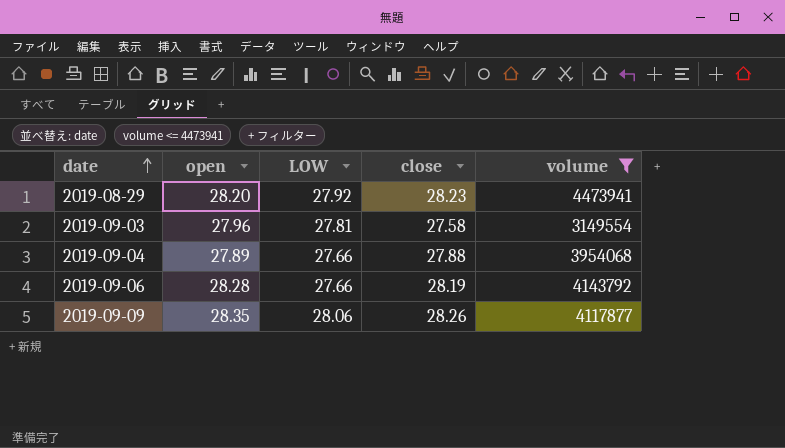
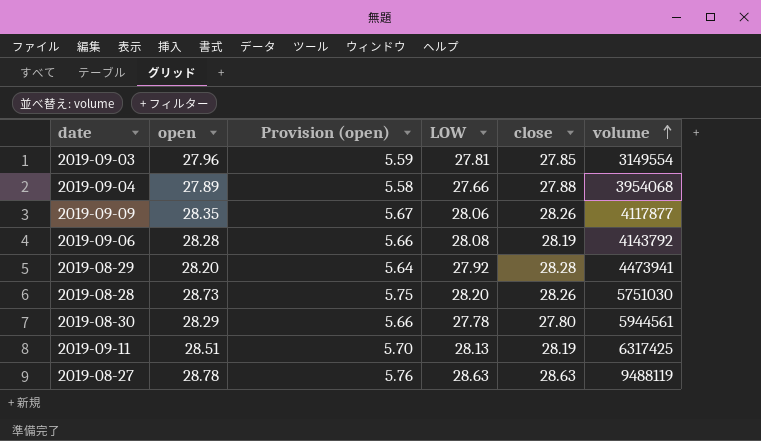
filter: volume <= 4473941 -> none
row order: date ascending -> volume ascending
column Provision (open) | formula: none -> [open] * 0.2
2019-09-03 | close: 27.58 -> 27.85
2019-09-06 | LOW: 27.66 -> 28.08
2019-08-29 | close: 28.23 -> 28.28

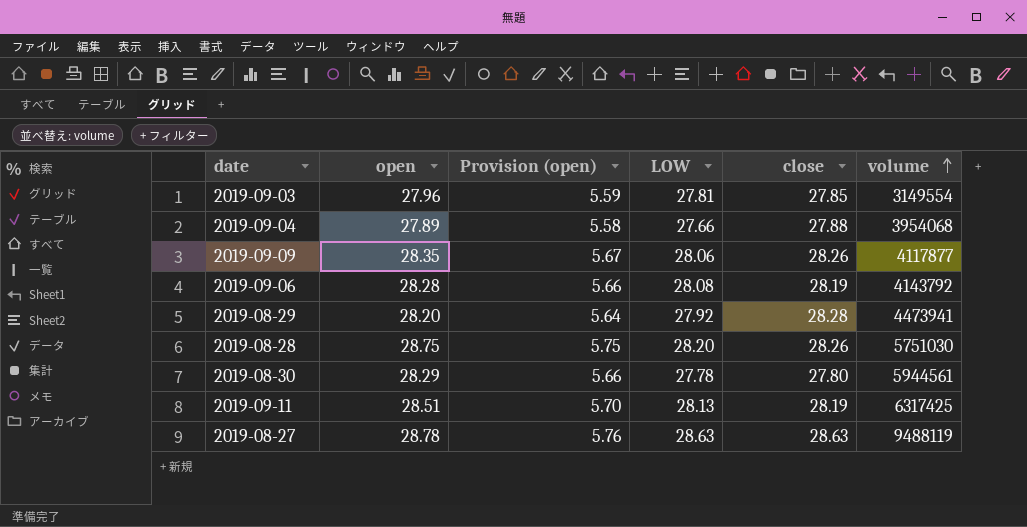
2019-08-28 | open: 28.73 -> 28.75

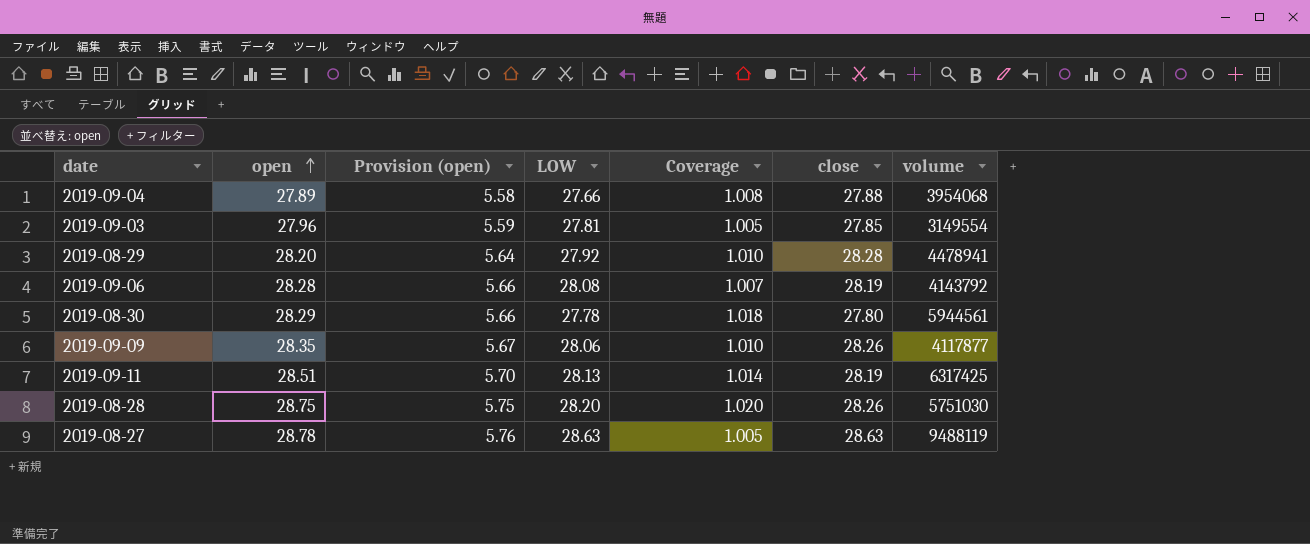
row order: volume ascending -> open ascending
column Coverage | formula: none -> [open] / [LOW]
2019-08-29 | volume: 4473941 -> 4478941

